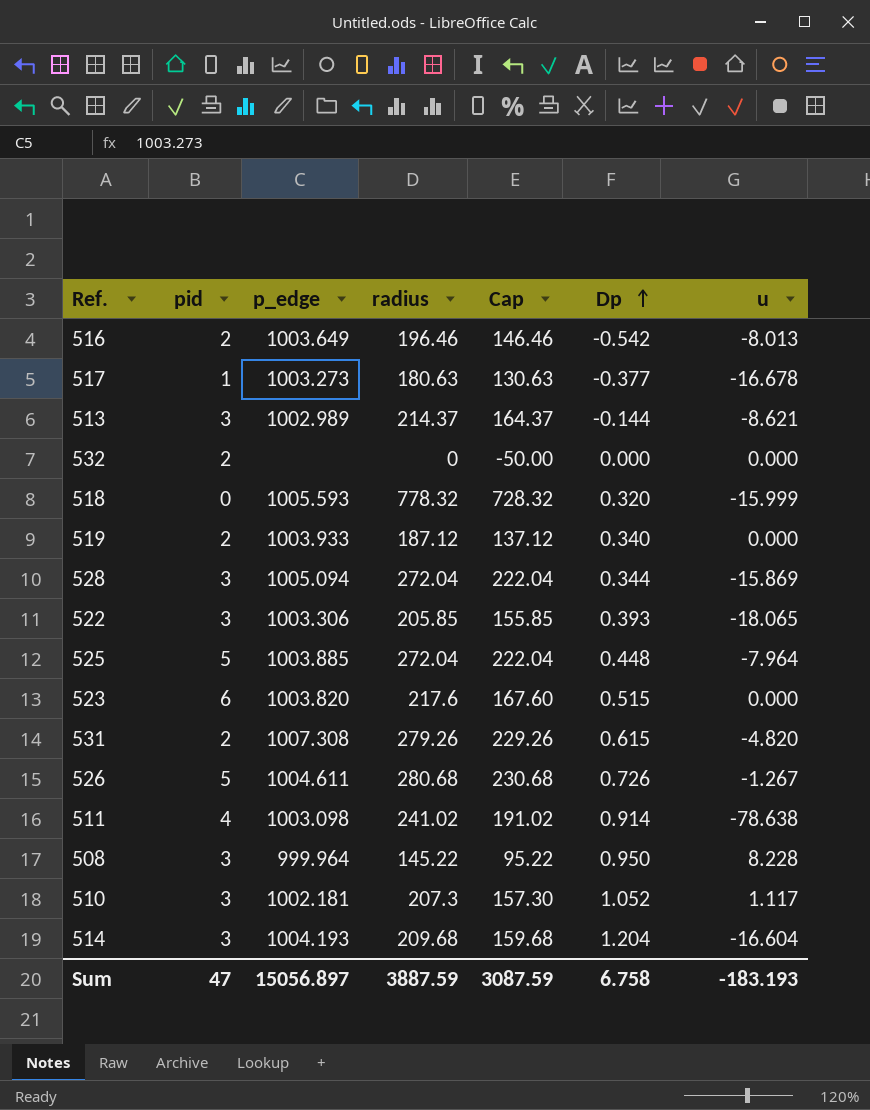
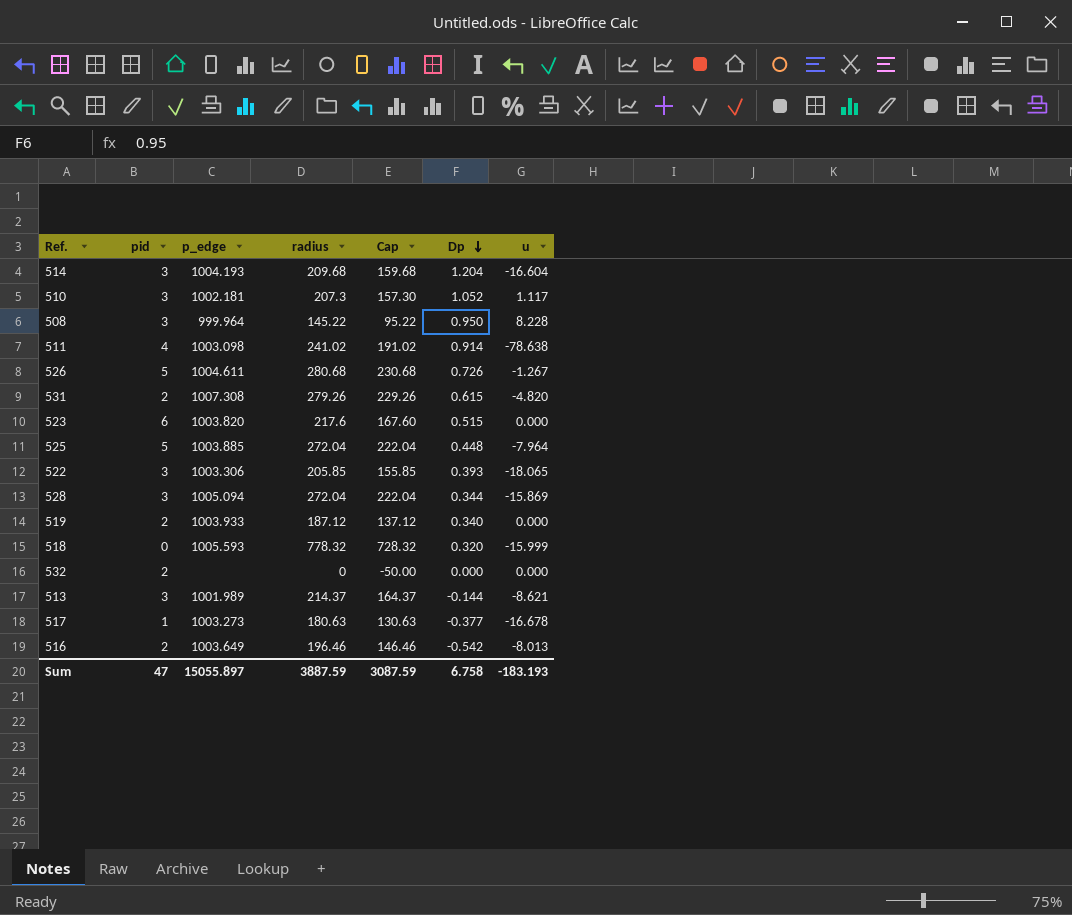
row order: Dp ascending -> Dp descending
513 | p_edge: 1002.989 -> 1001.989
Sum | p_edge: 15056.897 -> 15055.897

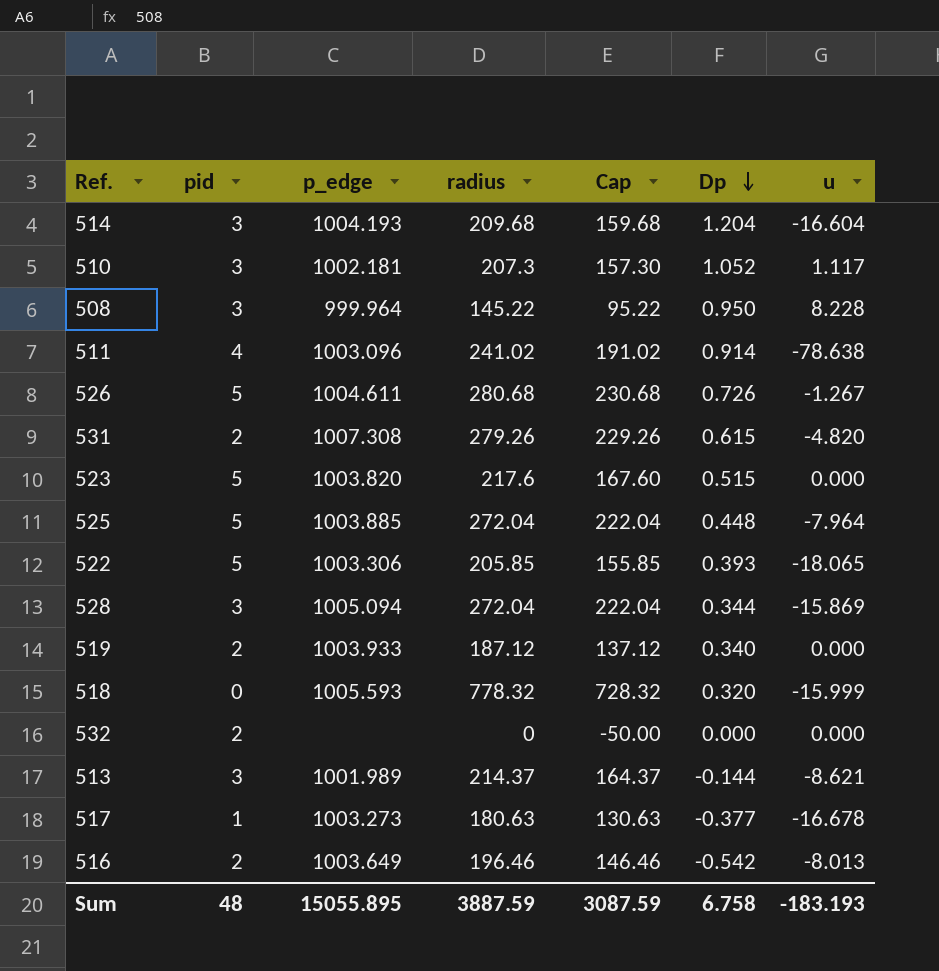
511 | p_edge: 1003.098 -> 1003.096
523 | pid: 6 -> 5
522 | pid: 3 -> 5
Sum | pid: 47 -> 48
Sum | p_edge: 15055.897 -> 15055.895

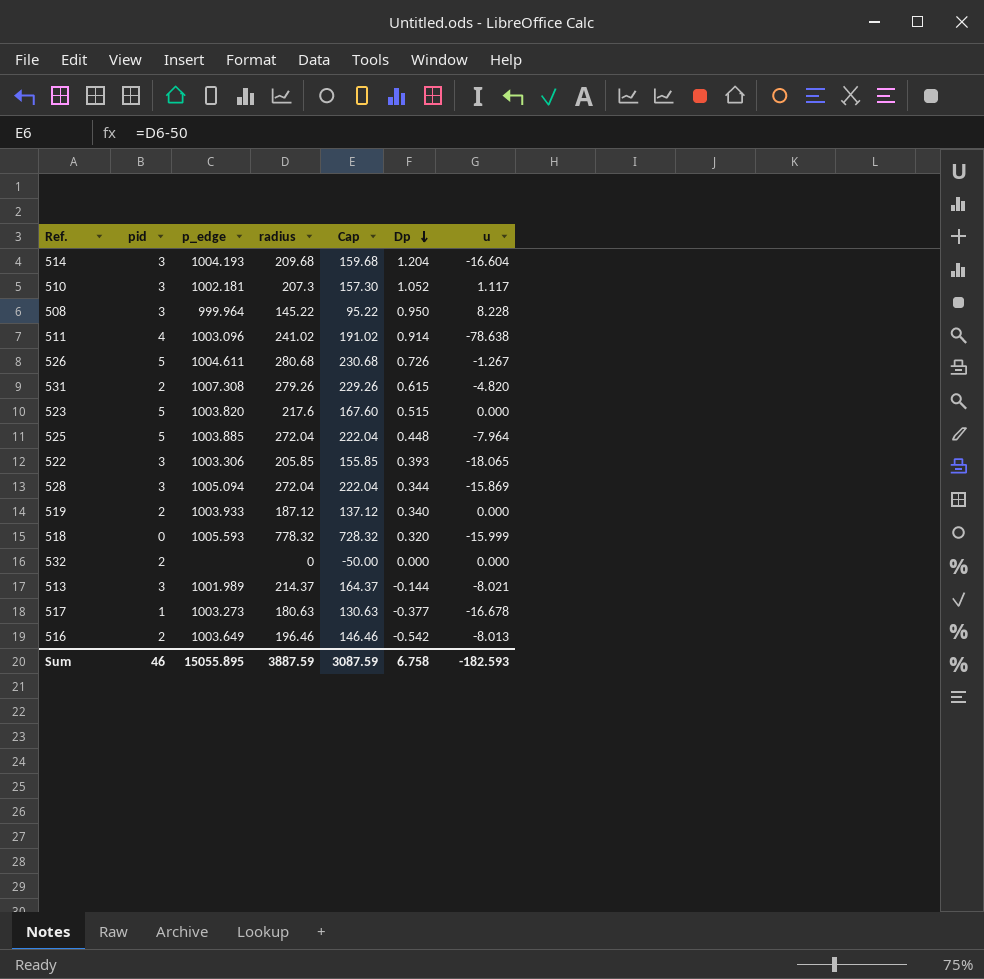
522 | pid: 5 -> 3
513 | u: -8.621 -> -8.021
Sum | pid: 48 -> 46
Sum | u: -183.193 -> -182.593

